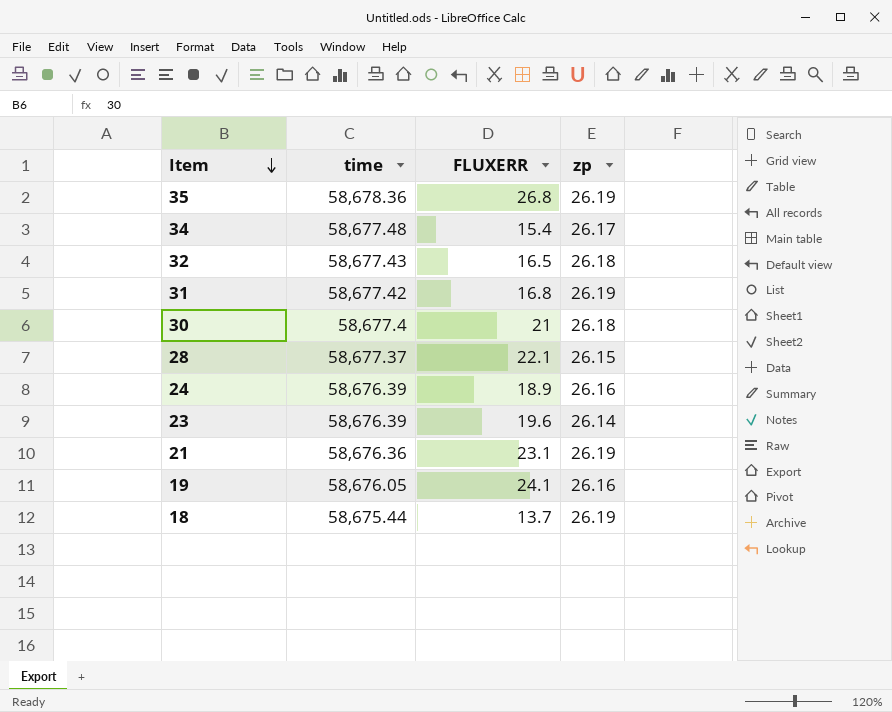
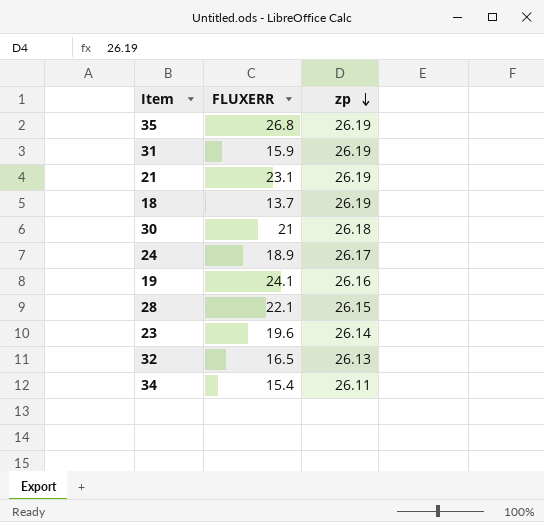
row order: Item descending -> zp descending
column time | position: 2 -> none
31 | FLUXERR: 16.8 -> 15.9
24 | zp: 26.16 -> 26.17
32 | zp: 26.18 -> 26.13
34 | zp: 26.17 -> 26.11

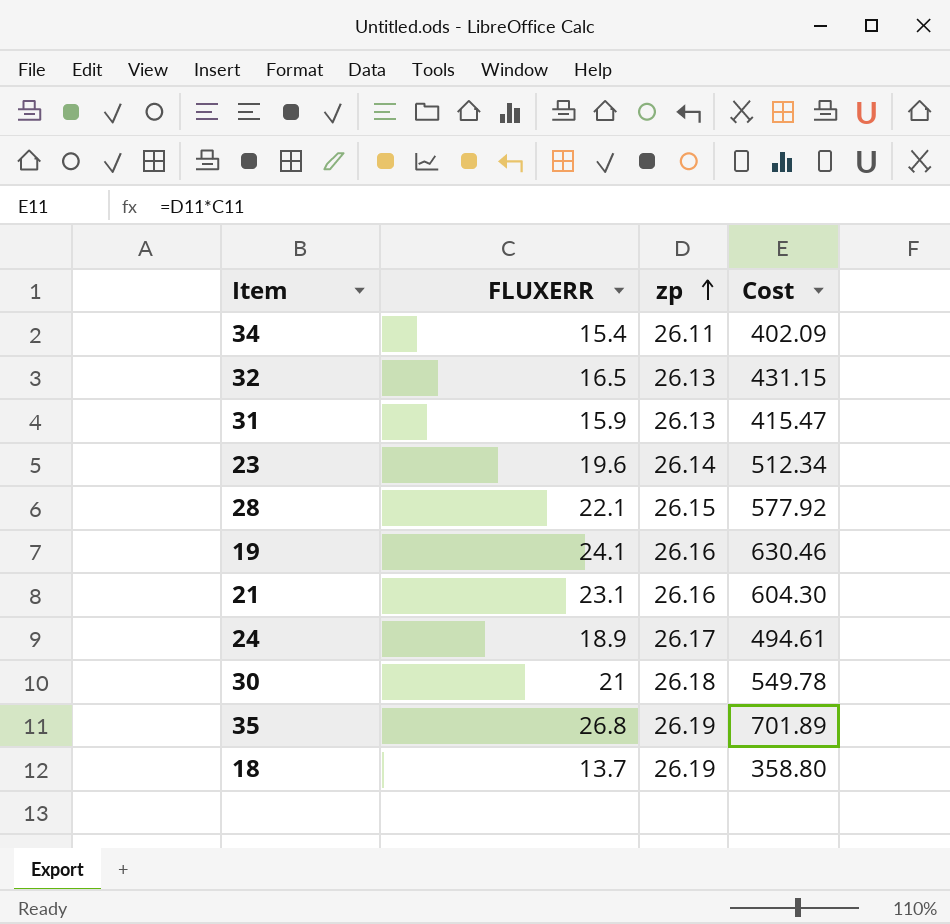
row order: zp descending -> zp ascending
column Cost | formula: none -> [FLUXERR] * [zp]
31 | zp: 26.19 -> 26.13
21 | zp: 26.19 -> 26.16

